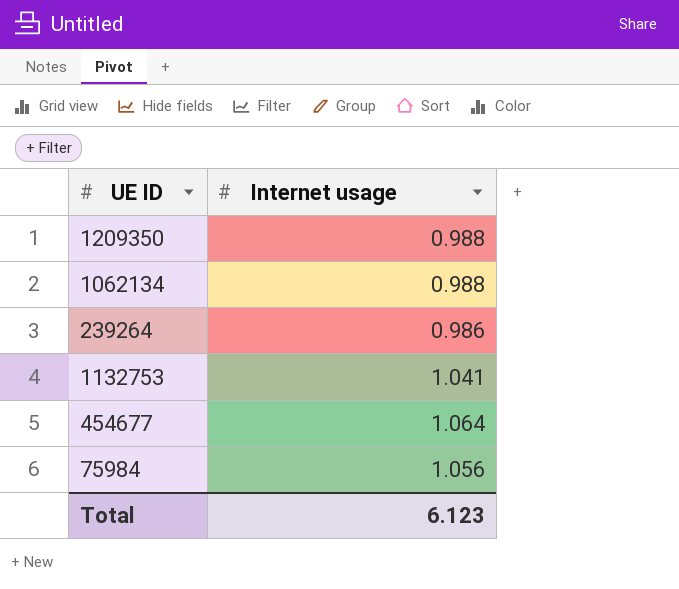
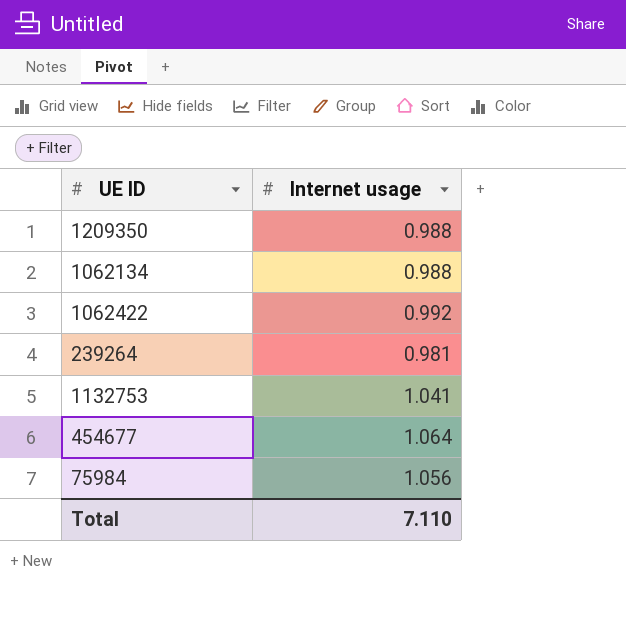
row 1062422: none -> 0.992
239264 | Internet usage: 0.986 -> 0.981
Total | Internet usage: 6.123 -> 7.110

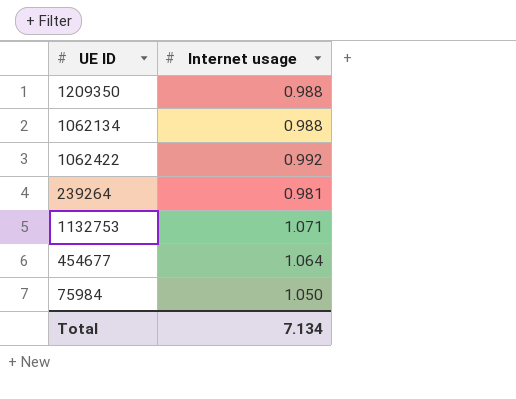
1132753 | Internet usage: 1.041 -> 1.071
75984 | Internet usage: 1.056 -> 1.050
Total | Internet usage: 7.110 -> 7.134

